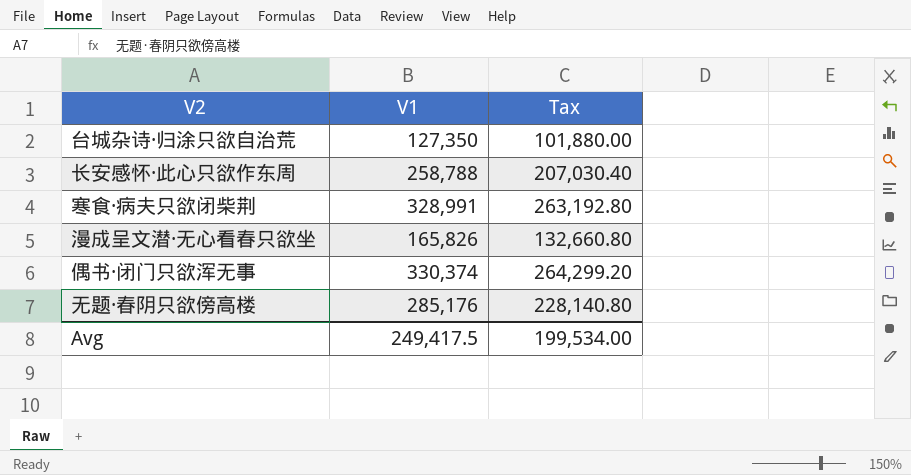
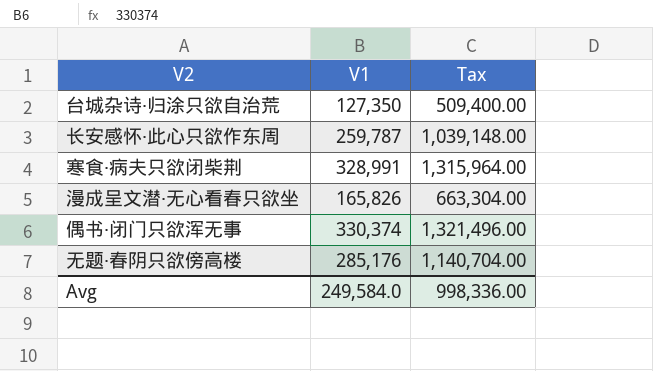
column Tax | formula: [V1] * 0.8 -> [V1] * 4
长安感怀·此心只欲作东周 | V1: 258,788 -> 259,787
Avg | V1: 249,417.5 -> 249,584.0
Avg | Tax: 199,534.00 -> 998,336.00

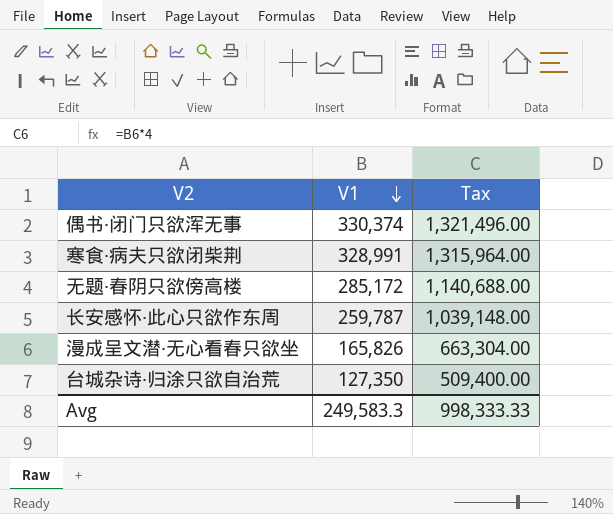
row order: none -> V1 descending
无题·春阴只欲傍高楼 | V1: 285,176 -> 285,172
无题·春阴只欲傍高楼 | Tax: 1,140,704.00 -> 1,140,688.00
Avg | V1: 249,584.0 -> 249,583.3
Avg | Tax: 998,336.00 -> 998,333.33

